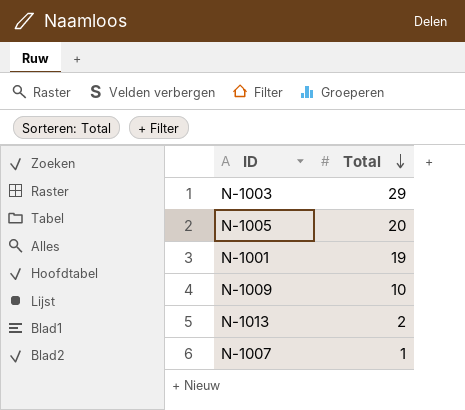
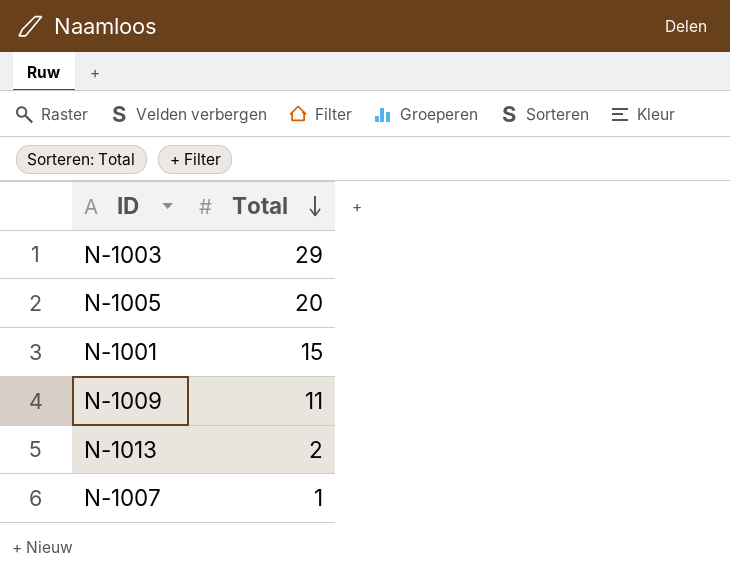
N-1001 | Total: 19 -> 15
N-1009 | Total: 10 -> 11

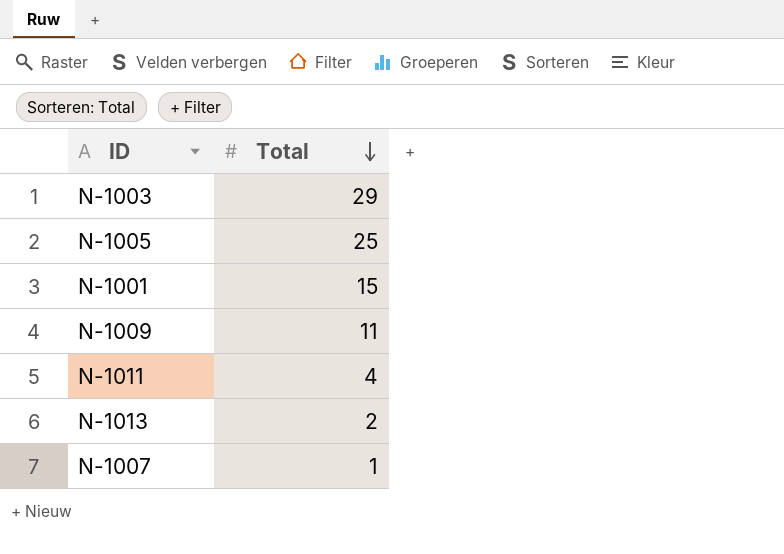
N-1005 | Total: 20 -> 25
row N-1011: none -> 4

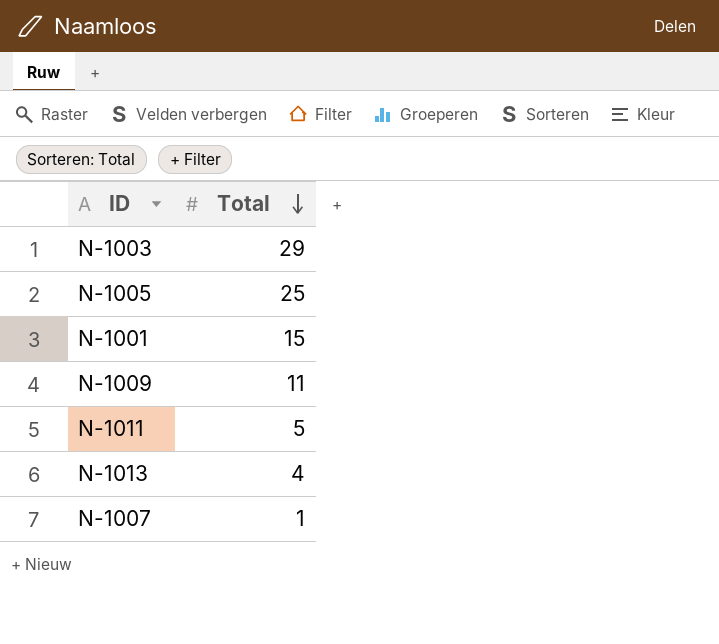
N-1011 | Total: 4 -> 5
N-1013 | Total: 2 -> 4

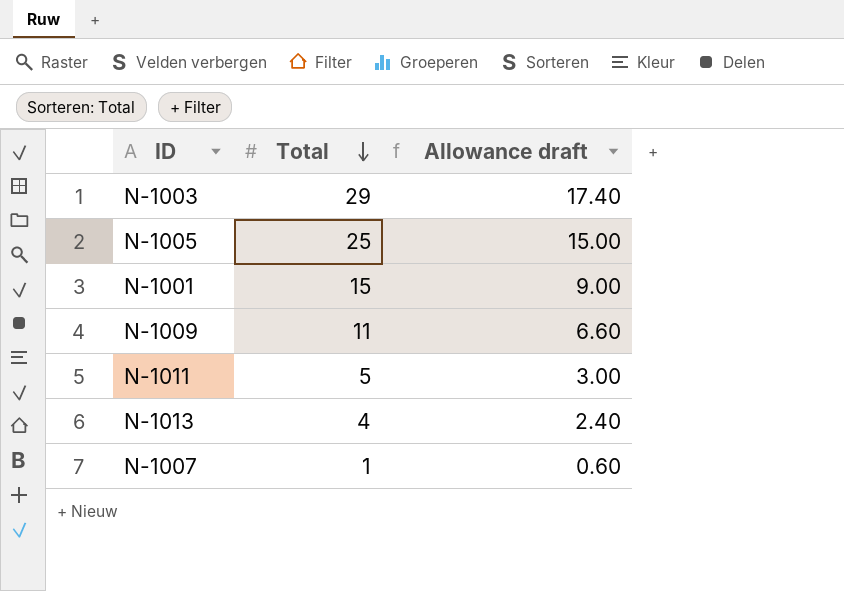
column Allowance draft | formula: none -> [Total] * 0.6

